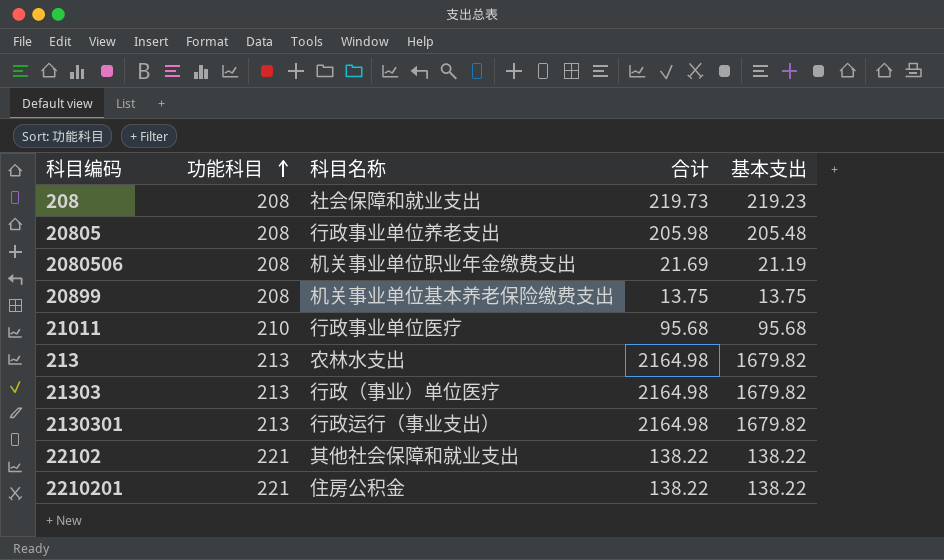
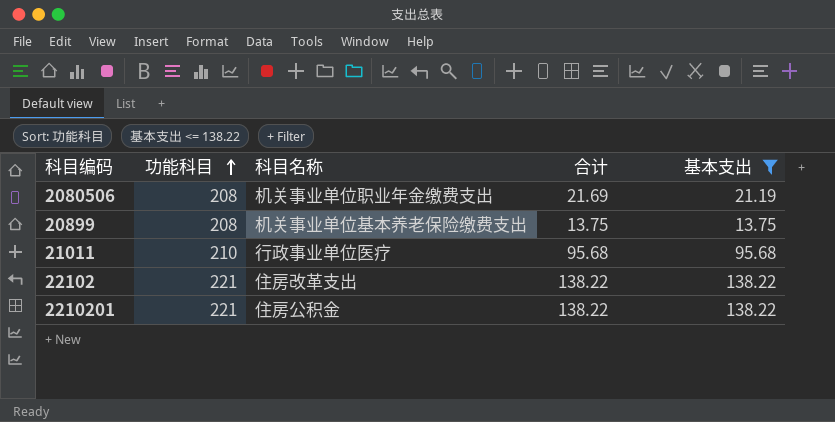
filter: none -> 基本支出 <= 138.22
22102 | 科目名称: 其他社会保障和就业支出 -> 住房改革支出

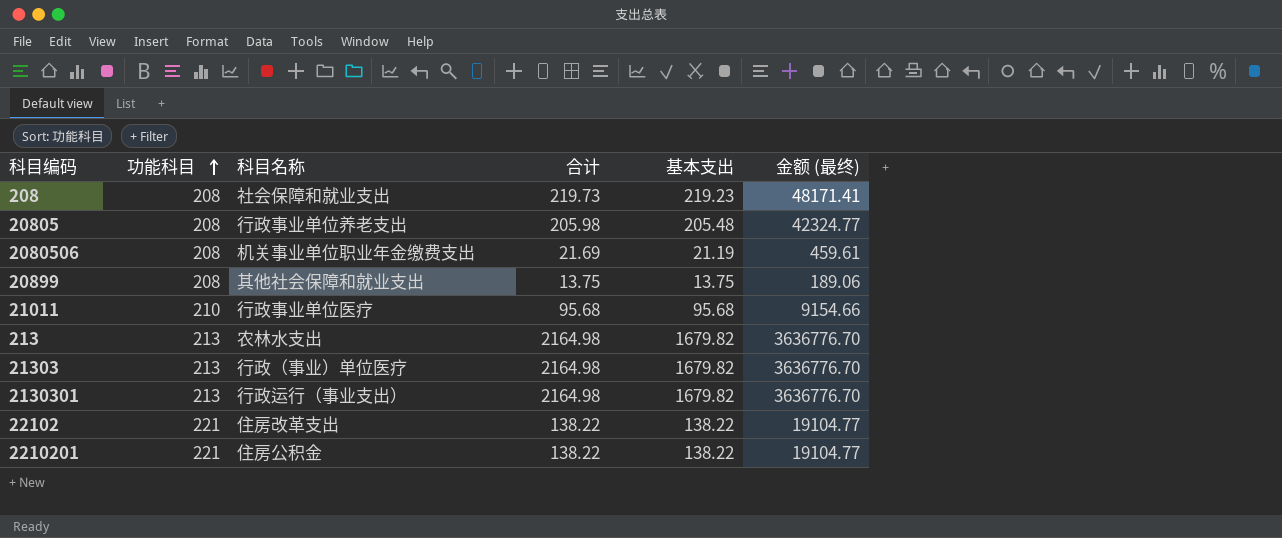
filter: 基本支出 <= 138.22 -> none
column 金额 (最终) | formula: none -> [合计] * [基本支出]
20899 | 科目名称: 机关事业单位基本养老保险缴费支出 -> 其他社会保障和就业支出

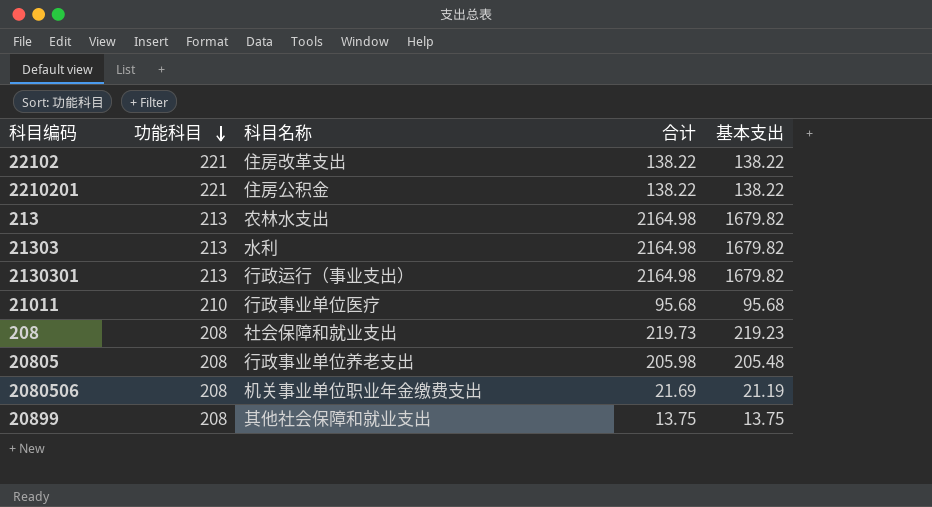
row order: 功能科目 ascending -> 功能科目 descending
column 金额 (最终) | formula: [合计] * [基本支出] -> none
21303 | 科目名称: 行政（事业）单位医疗 -> 水利

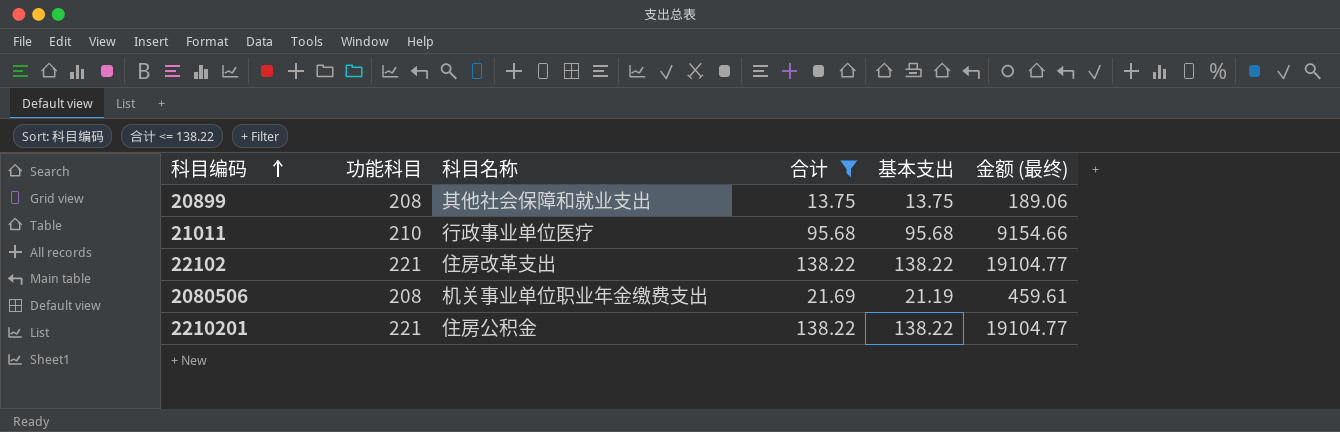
filter: none -> 合计 <= 138.22
row order: 功能科目 descending -> 科目编码 ascending
column 金额 (最终) | formula: none -> [合计] * [基本支出]

